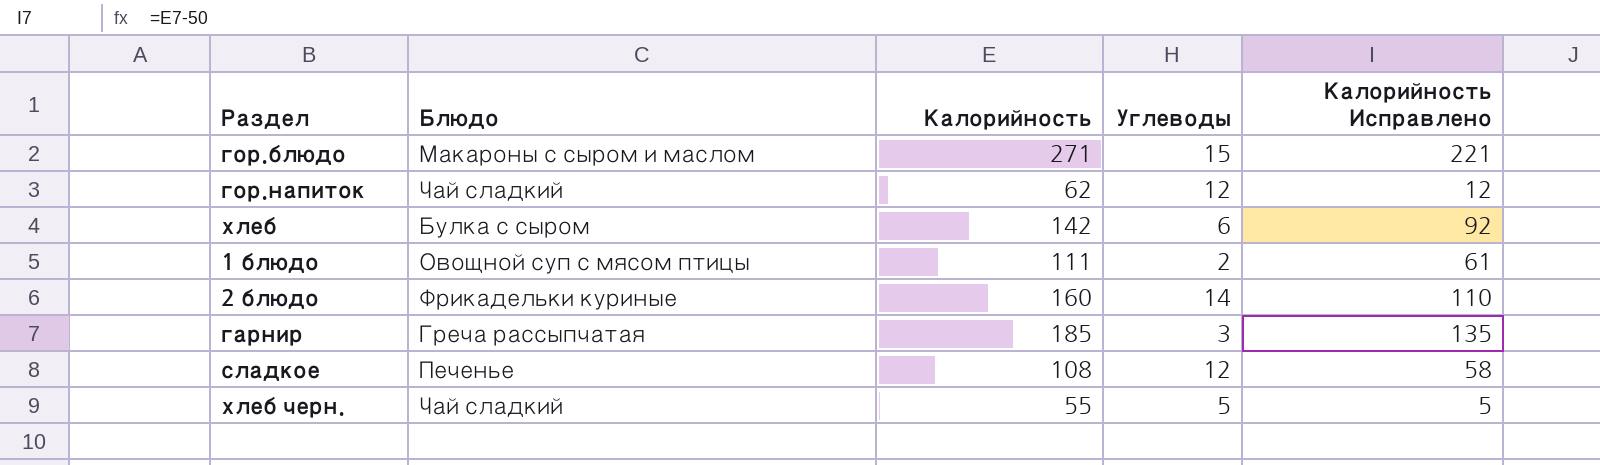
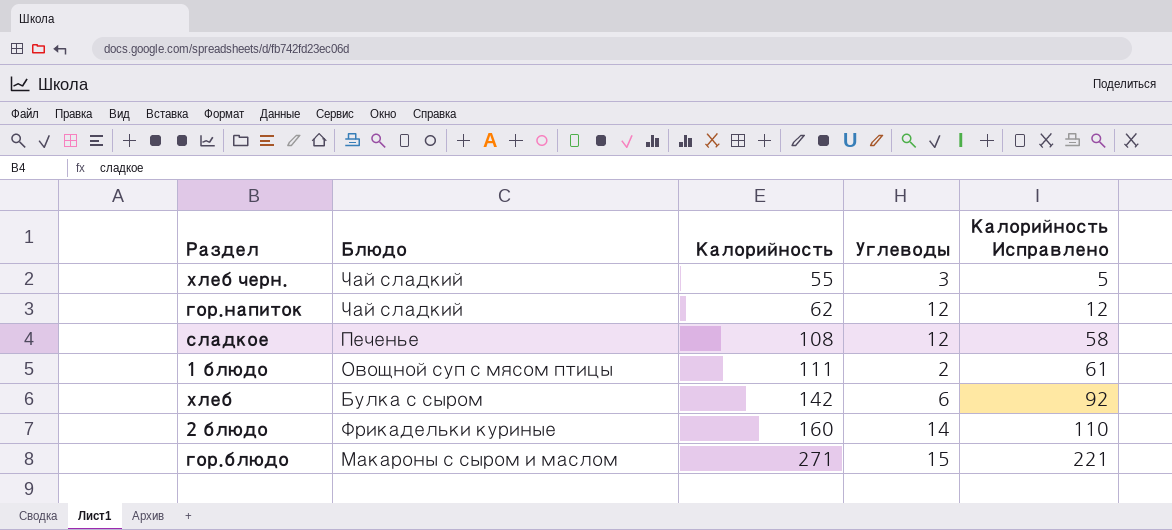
row order: none -> Калорийность ascending
row гарнир: Греча рассыпчатая | 185 | 3 | 135 -> none
хлеб черн. | Углеводы: 5 -> 3

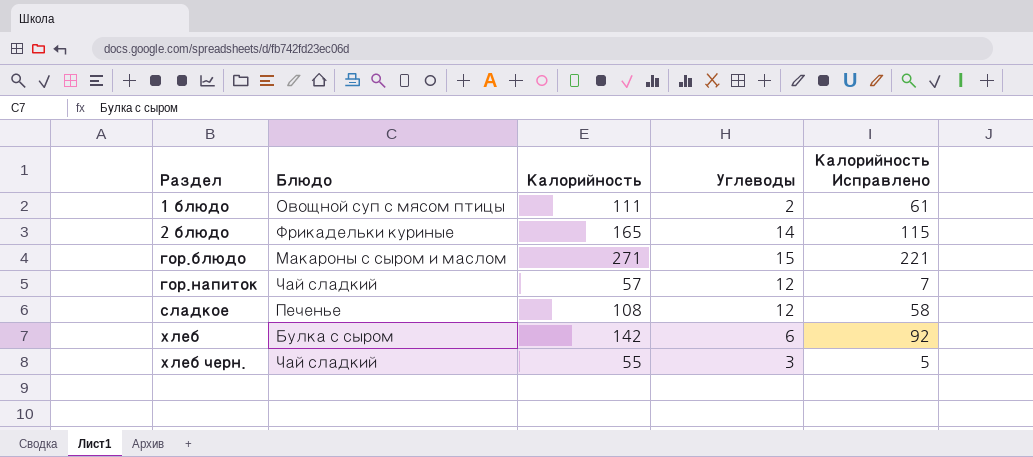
row order: Калорийность ascending -> Раздел ascending
2 блюдо | Калорийность: 160 -> 165
2 блюдо | Калорийность Исправлено: 110 -> 115
гор.напиток | Калорийность: 62 -> 57
гор.напиток | Калорийность Исправлено: 12 -> 7

